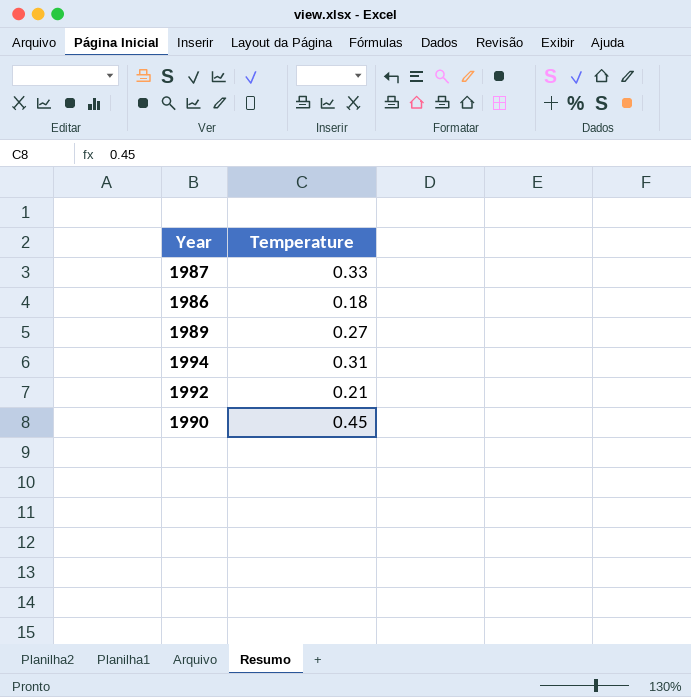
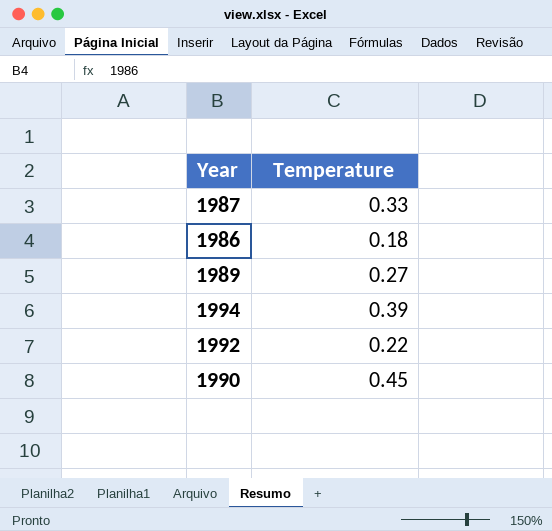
1994 | Temperature: 0.31 -> 0.39
1992 | Temperature: 0.21 -> 0.22

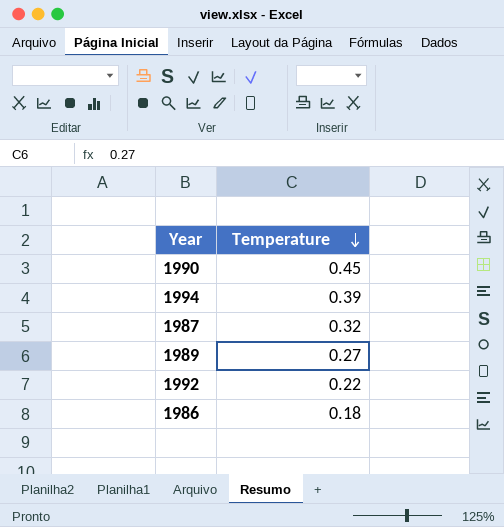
row order: none -> Temperature descending
1987 | Temperature: 0.33 -> 0.32

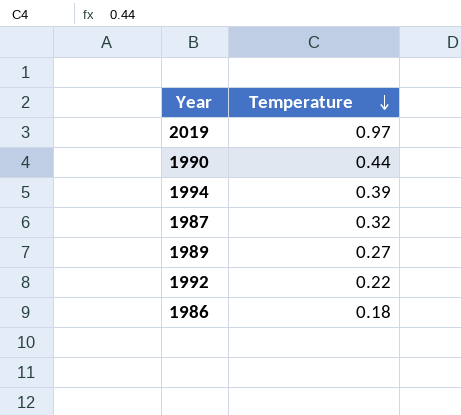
row 2019: none -> 0.97
1990 | Temperature: 0.45 -> 0.44

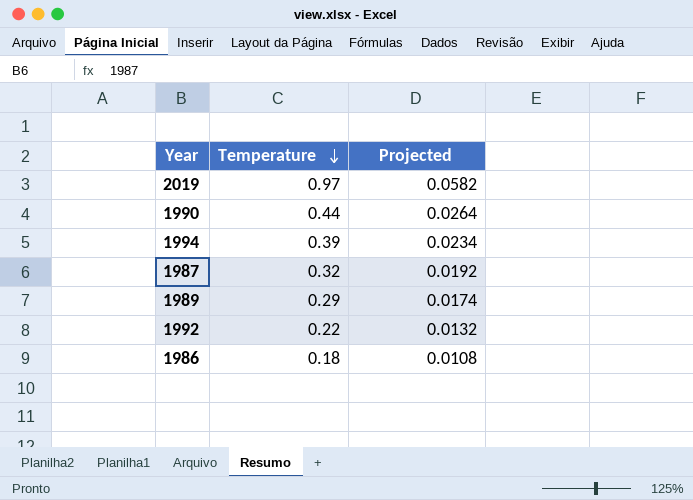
column Projected | formula: none -> [Temperature] * 0.06
1989 | Temperature: 0.27 -> 0.29

